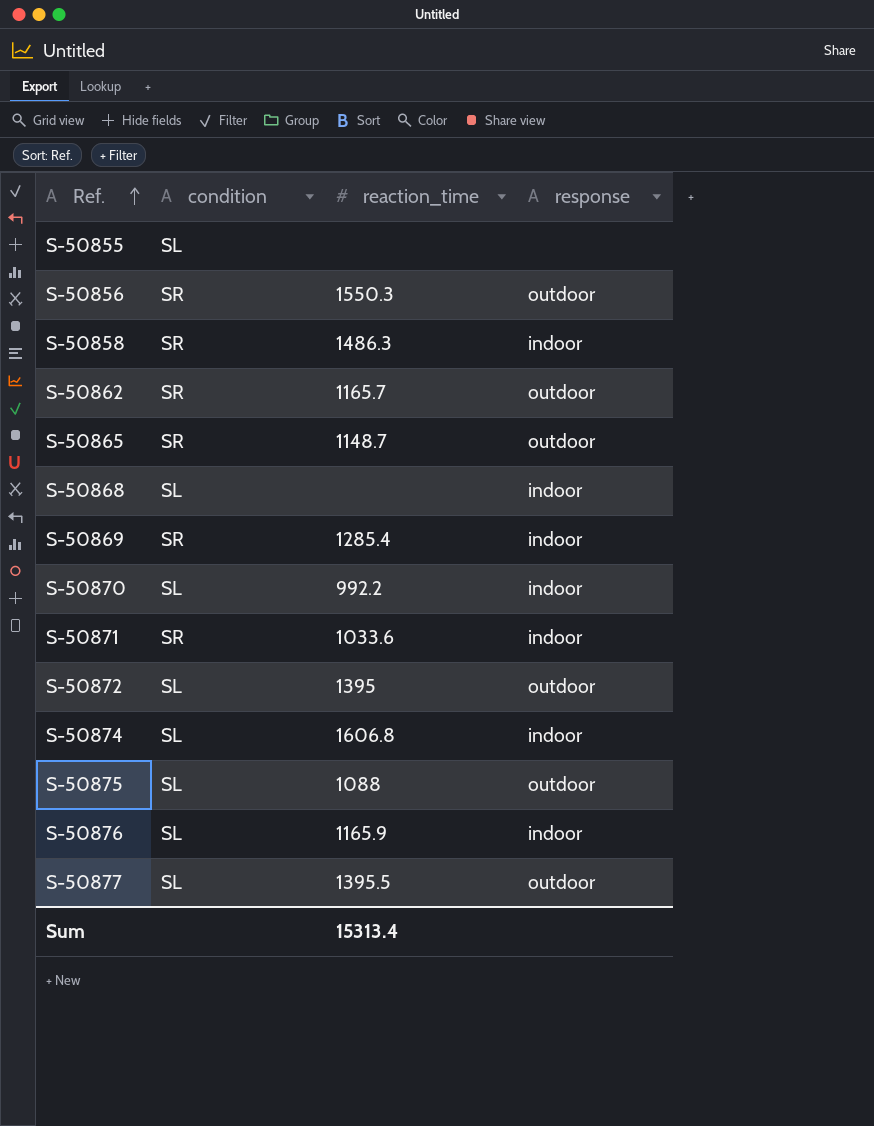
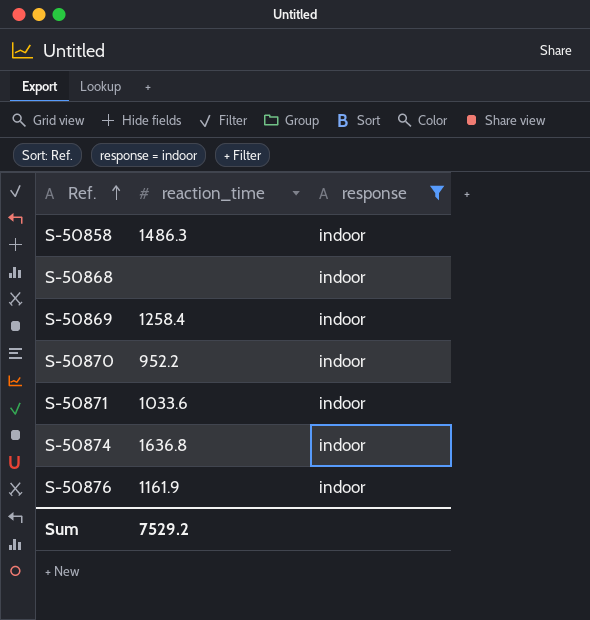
filter: none -> response = indoor
column condition | position: 2 -> none
S-50869 | reaction_time: 1285.4 -> 1258.4
S-50870 | reaction_time: 992.2 -> 952.2
S-50874 | reaction_time: 1606.8 -> 1636.8
S-50876 | reaction_time: 1165.9 -> 1161.9
Sum | reaction_time: 15313.4 -> 7529.2

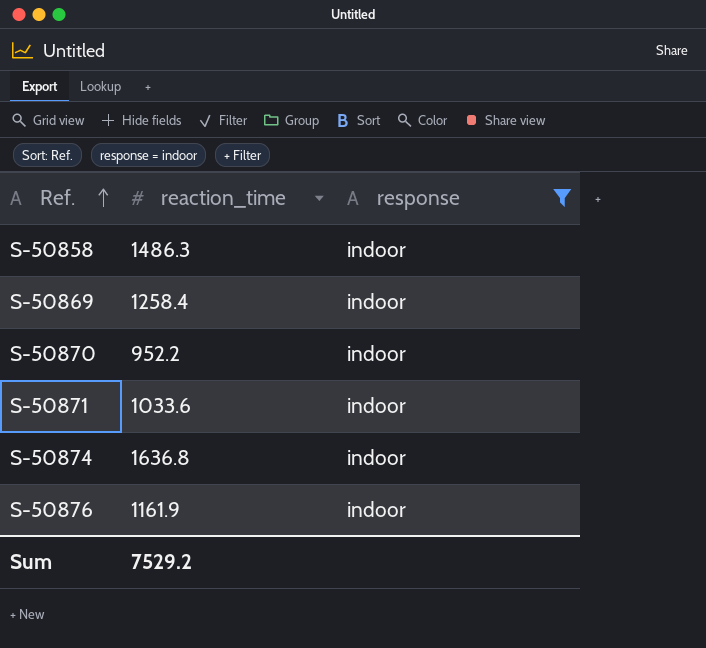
row S-50868: none | indoor -> none

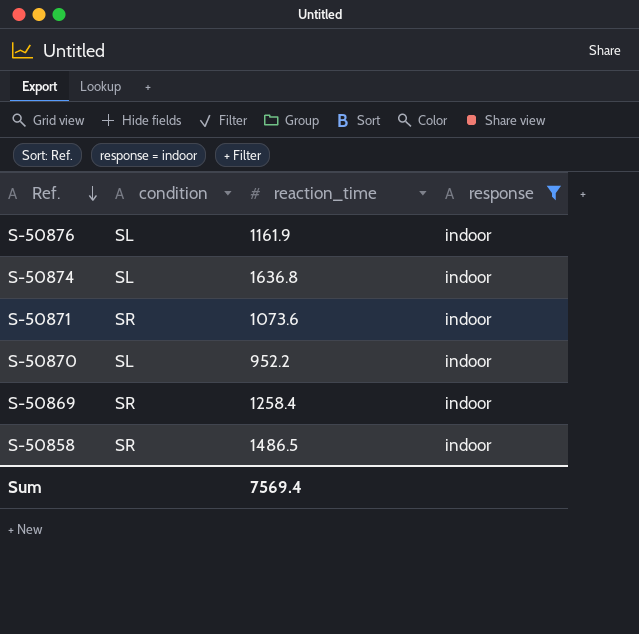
row order: Ref. ascending -> Ref. descending
column condition | position: none -> 2
S-50871 | reaction_time: 1033.6 -> 1073.6
S-50858 | reaction_time: 1486.3 -> 1486.5
Sum | reaction_time: 7529.2 -> 7569.4

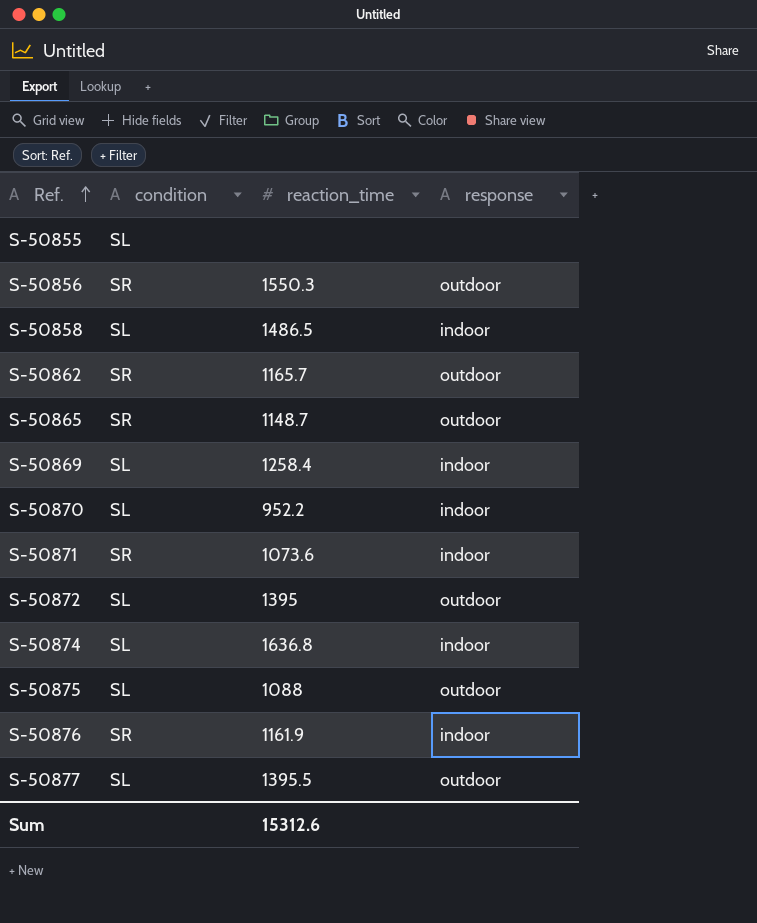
filter: response = indoor -> none
row order: Ref. descending -> Ref. ascending
S-50858 | condition: SR -> SL
S-50869 | condition: SR -> SL
S-50876 | condition: SL -> SR
Sum | reaction_time: 7569.4 -> 15312.6

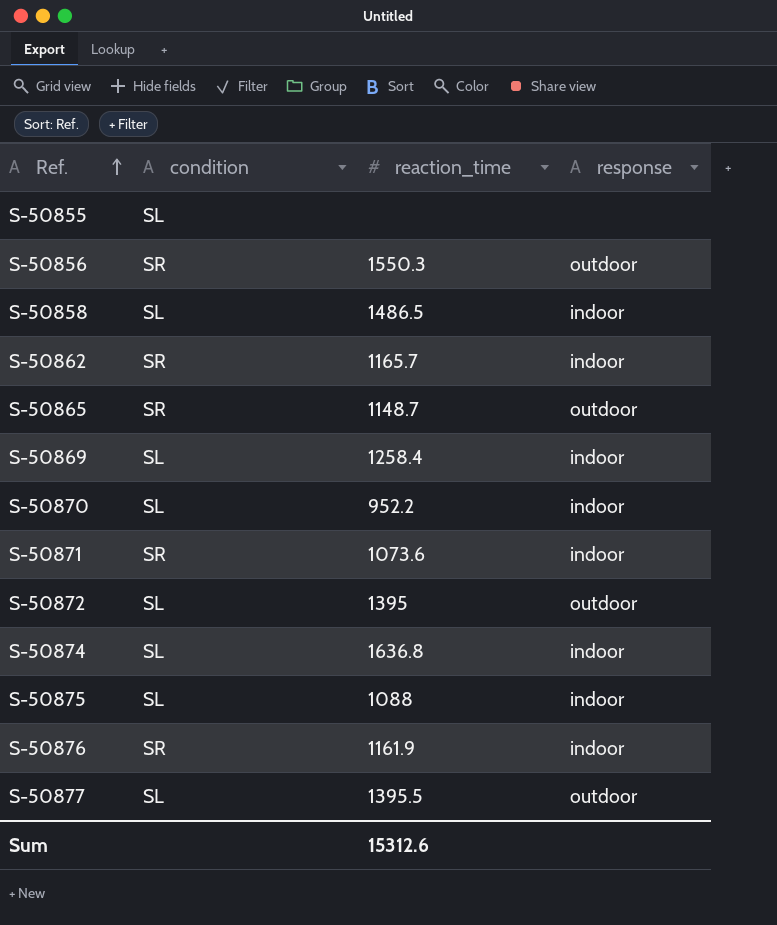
S-50862 | response: outdoor -> indoor
S-50875 | response: outdoor -> indoor

